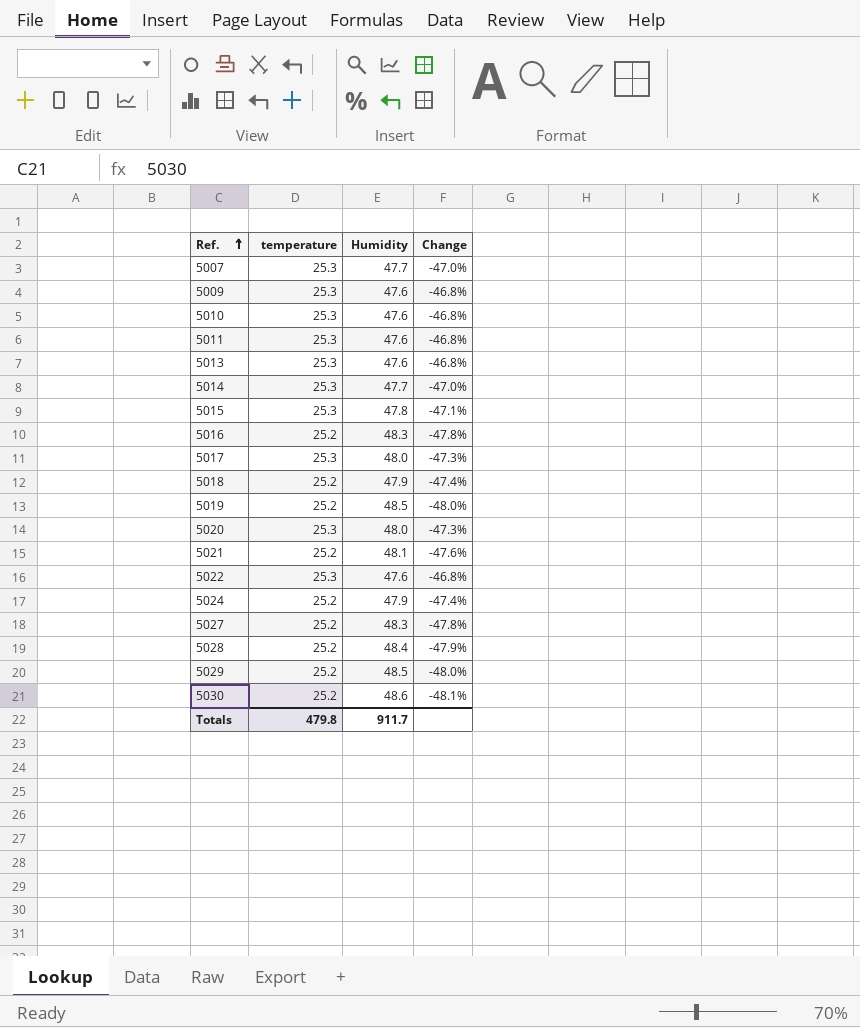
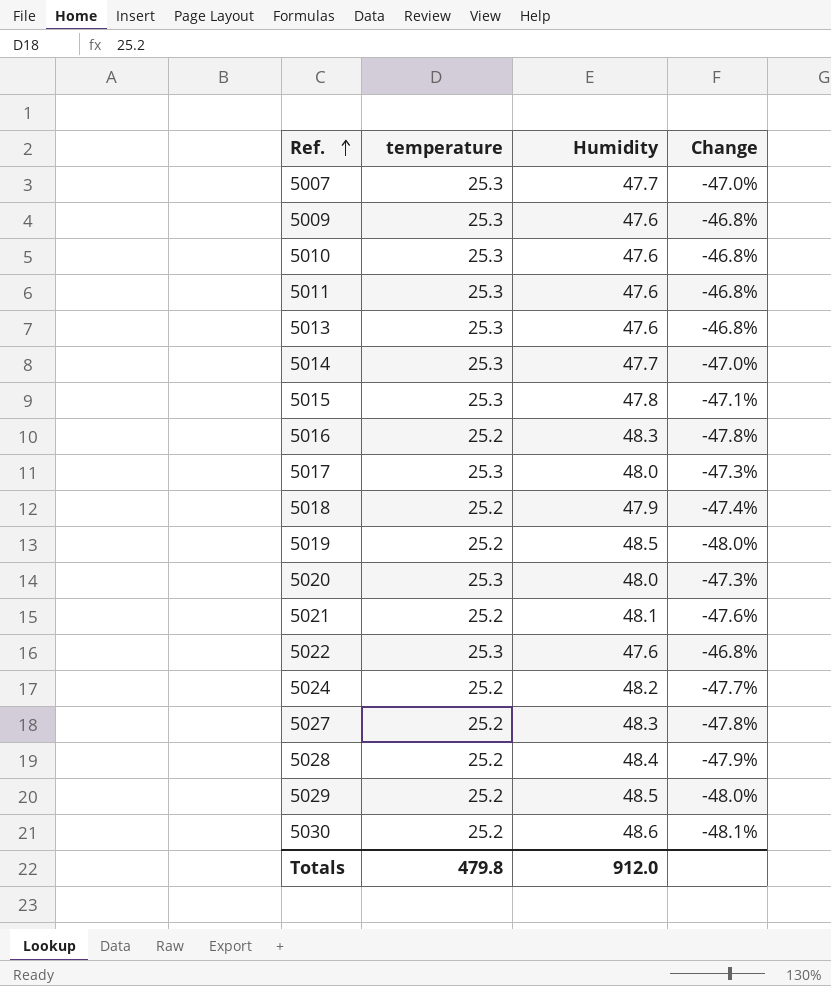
5024 | Humidity: 47.9 -> 48.2
5024 | Change: -47.4% -> -47.7%
Totals | Humidity: 911.7 -> 912.0

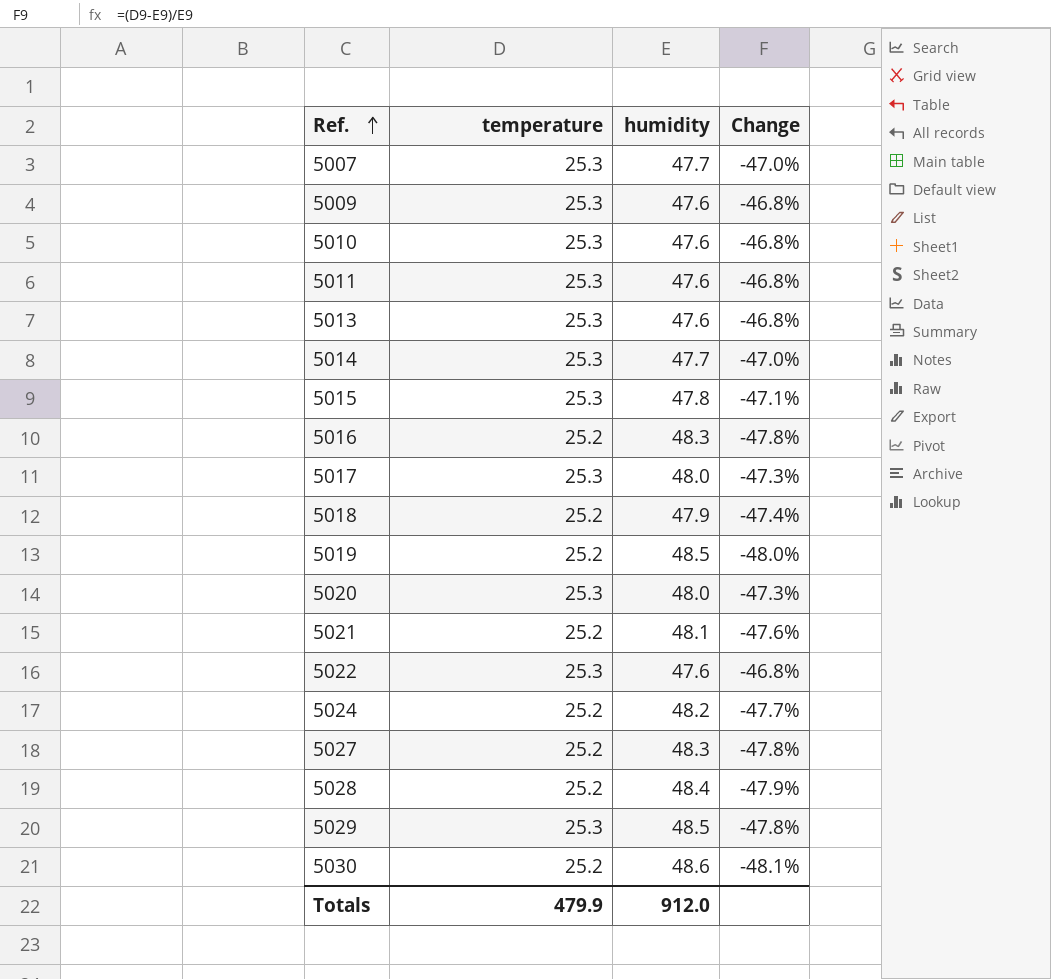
column name: Humidity -> humidity
5029 | temperature: 25.2 -> 25.3
5029 | Change: -48.0% -> -47.8%
Totals | temperature: 479.8 -> 479.9

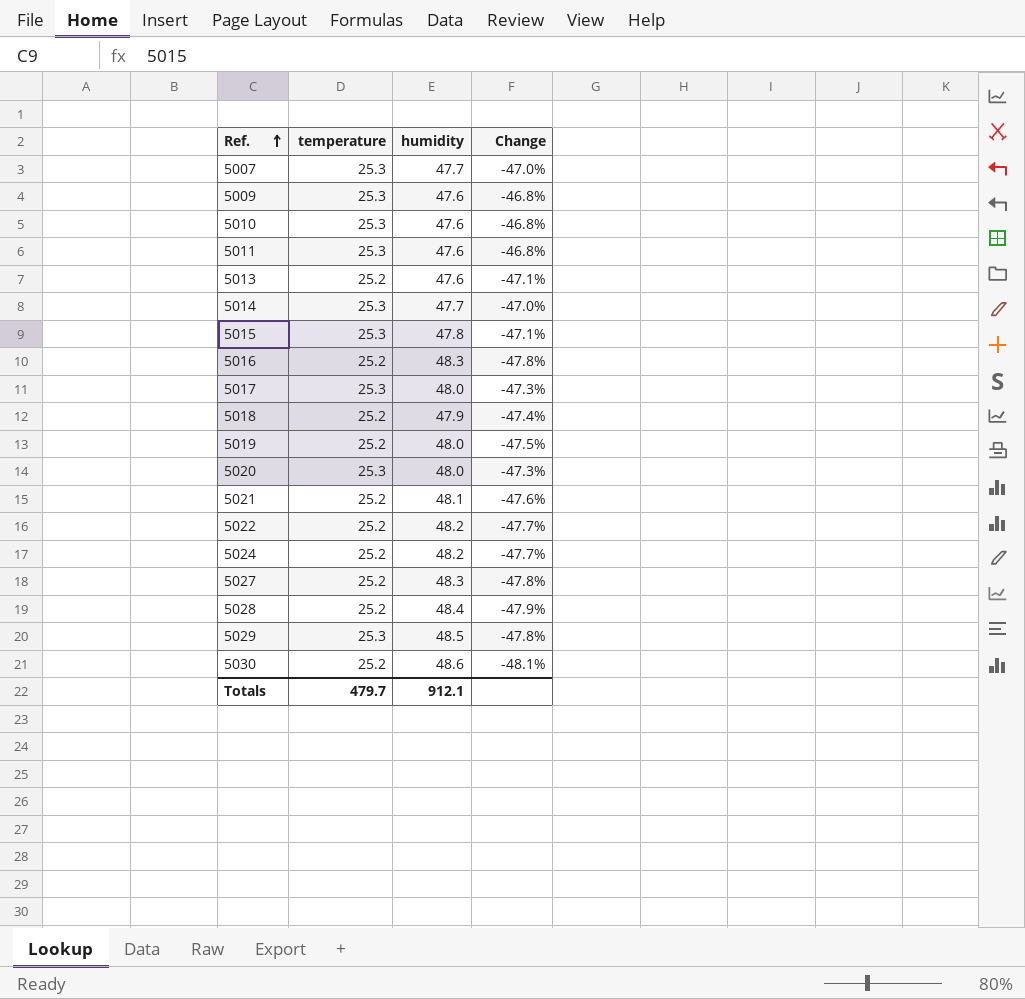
5013 | temperature: 25.3 -> 25.2
5013 | Change: -46.8% -> -47.1%
5019 | humidity: 48.5 -> 48.0
5019 | Change: -48.0% -> -47.5%
5022 | temperature: 25.3 -> 25.2
5022 | humidity: 47.6 -> 48.2
5022 | Change: -46.8% -> -47.7%
Totals | temperature: 479.9 -> 479.7
Totals | humidity: 912.0 -> 912.1

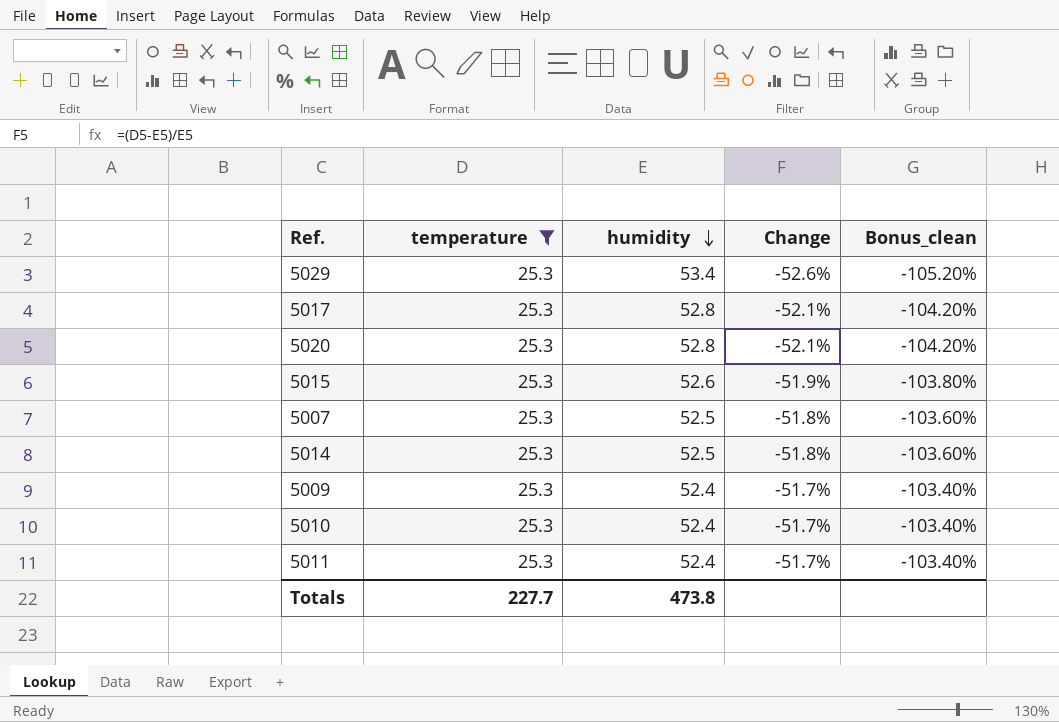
filter: none -> temperature = 25.3
row order: Ref. ascending -> humidity descending
column Bonus_clean | formula: none -> [Change] * 2
5029 | humidity: 48.5 -> 53.4
5029 | Change: -47.8% -> -52.6%
5017 | humidity: 48.0 -> 52.8
5017 | Change: -47.3% -> -52.1%
5020 | humidity: 48.0 -> 52.8
5020 | Change: -47.3% -> -52.1%
5015 | humidity: 47.8 -> 52.6
5015 | Change: -47.1% -> -51.9%
5007 | humidity: 47.7 -> 52.5
5007 | Change: -47.0% -> -51.8%
5014 | humidity: 47.7 -> 52.5
5014 | Change: -47.0% -> -51.8%
5009 | humidity: 47.6 -> 52.4
5009 | Change: -46.8% -> -51.7%
5010 | humidity: 47.6 -> 52.4
5010 | Change: -46.8% -> -51.7%
5011 | humidity: 47.6 -> 52.4
5011 | Change: -46.8% -> -51.7%
Totals | temperature: 479.7 -> 227.7
Totals | humidity: 912.1 -> 473.8

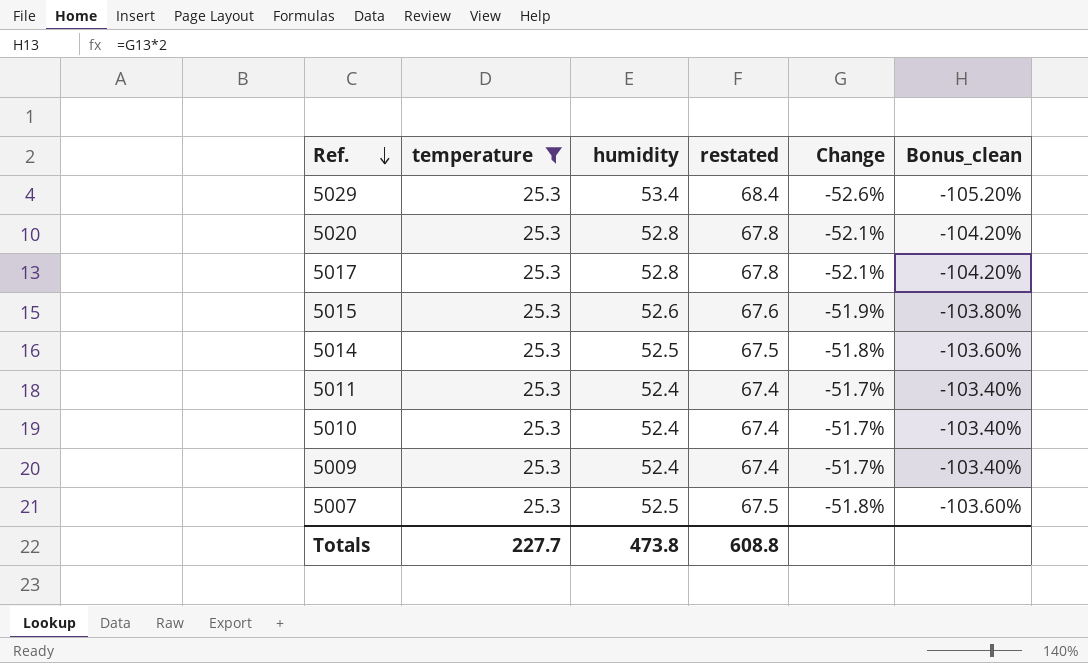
row order: humidity descending -> Ref. descending
column restated | formula: none -> [humidity] + 15

